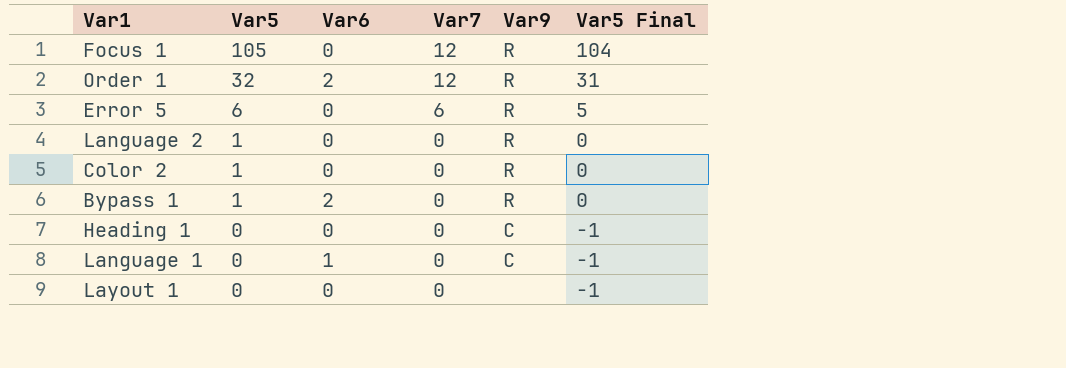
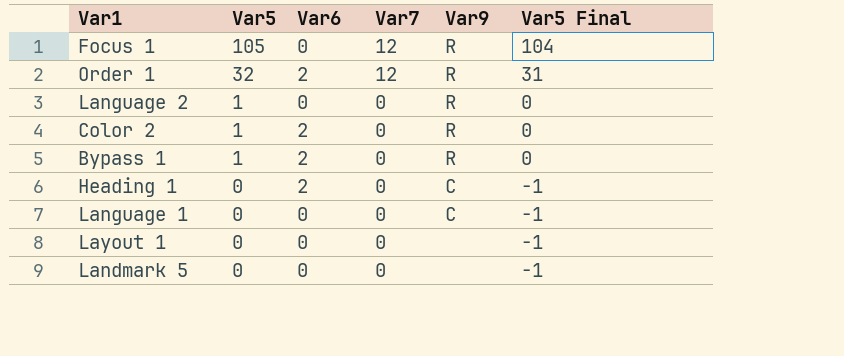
row Error 5: 6 | 0 | 6 | R | 5 -> none
Color 2 | Var6: 0 -> 2
Heading 1 | Var6: 0 -> 2
Language 1 | Var6: 1 -> 0
row Landmark 5: none -> 0 | 0 | 0 | none | -1

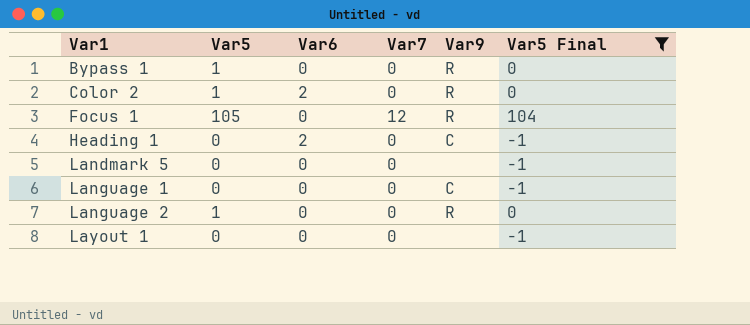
filter: none -> Var5 Final != 31
row order: Var5 descending -> Var1 ascending
Bypass 1 | Var6: 2 -> 0

